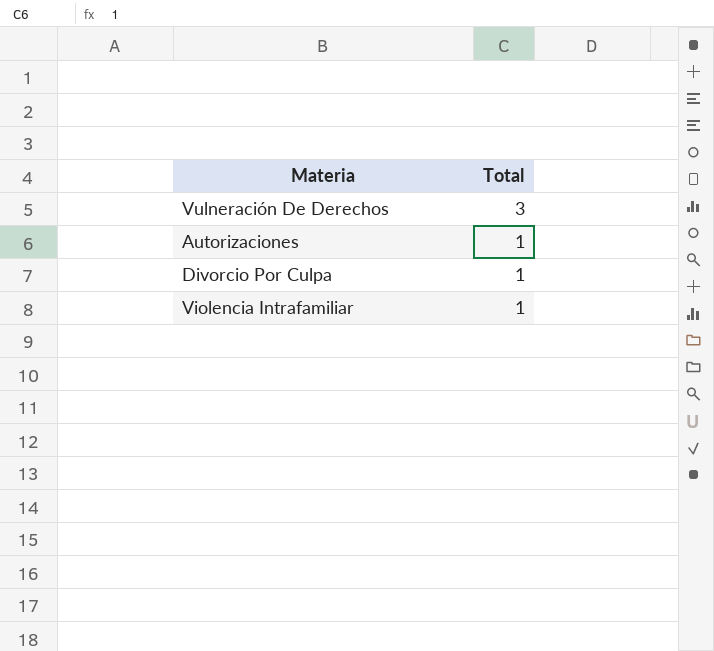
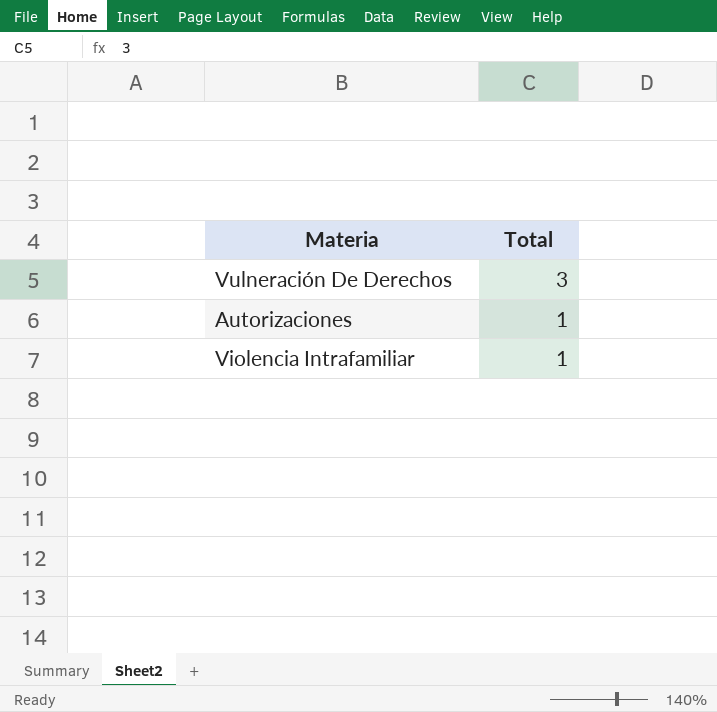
row Divorcio Por Culpa: 1 -> none

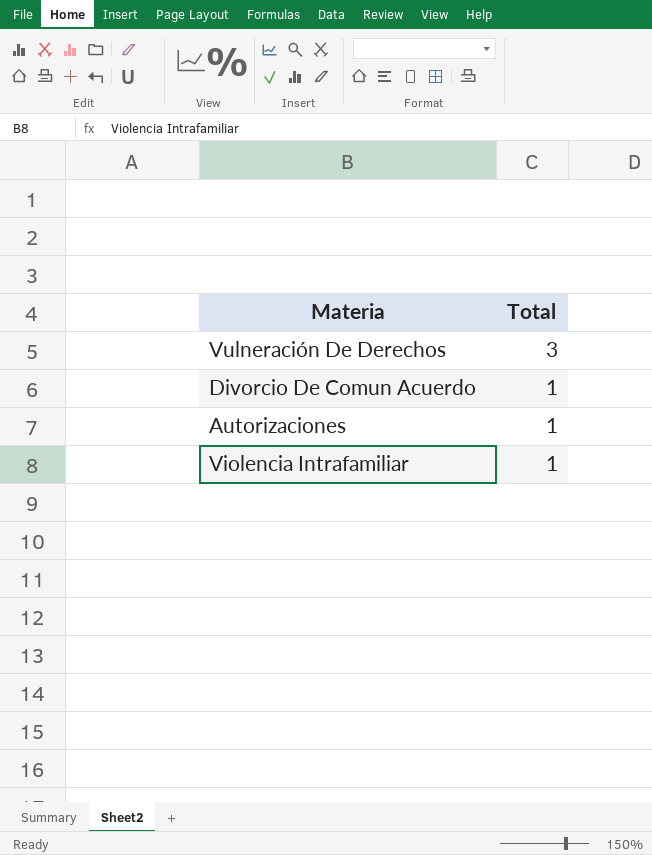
row Divorcio De Comun Acuerdo: none -> 1

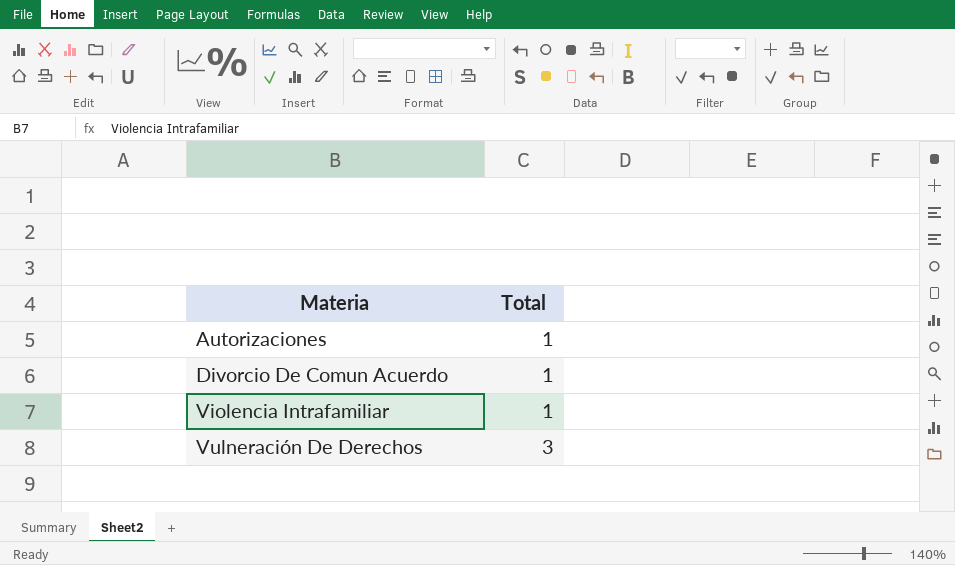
row order: Total descending -> Materia ascending

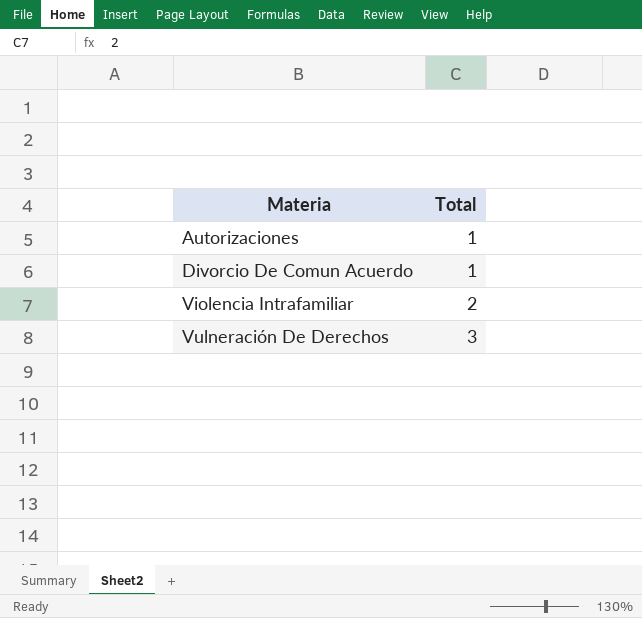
Violencia Intrafamiliar | Total: 1 -> 2

